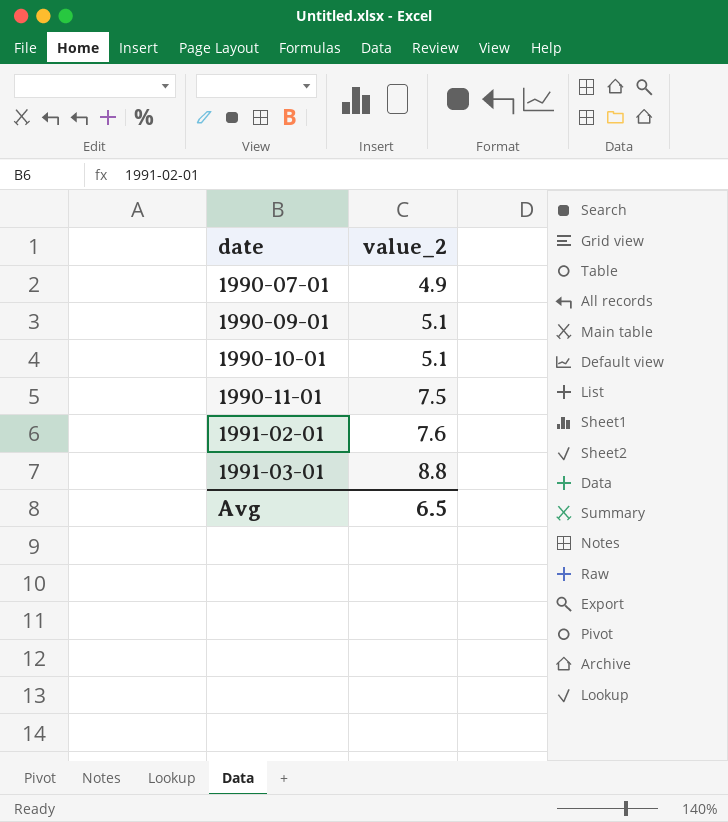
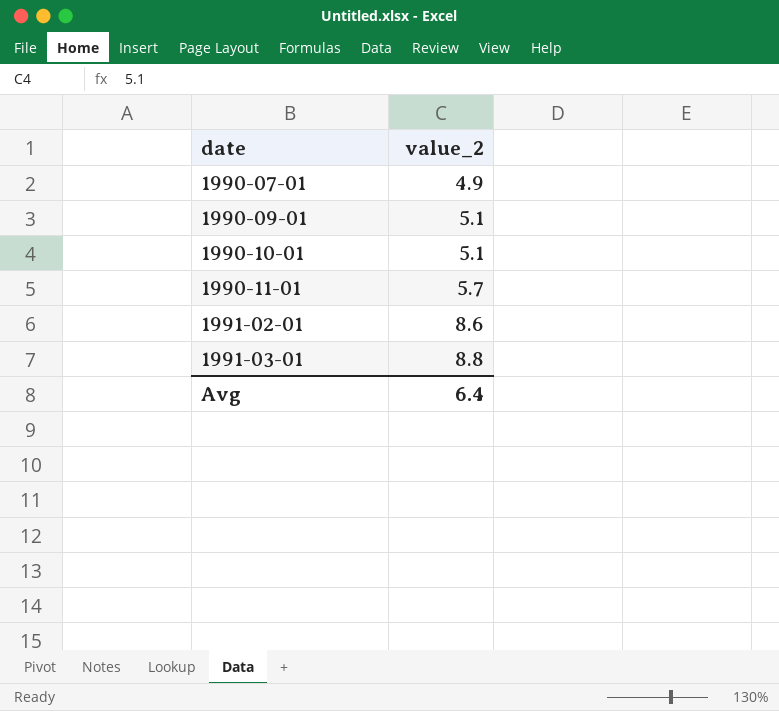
1990-11-01 | value_2: 7.5 -> 5.7
1991-02-01 | value_2: 7.6 -> 8.6
Avg | value_2: 6.5 -> 6.4

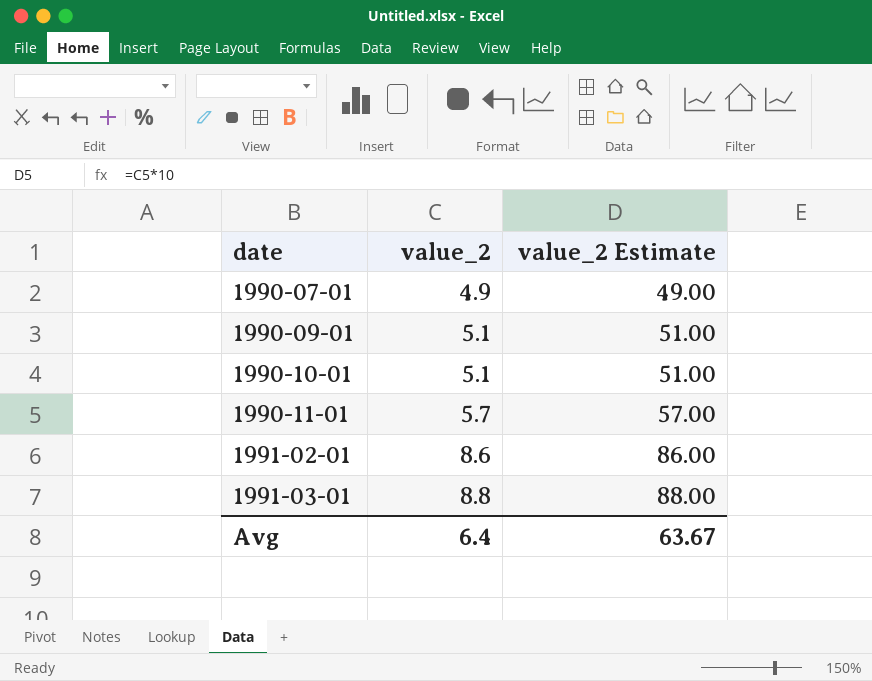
column value_2 Estimate | formula: none -> [value_2] * 10

